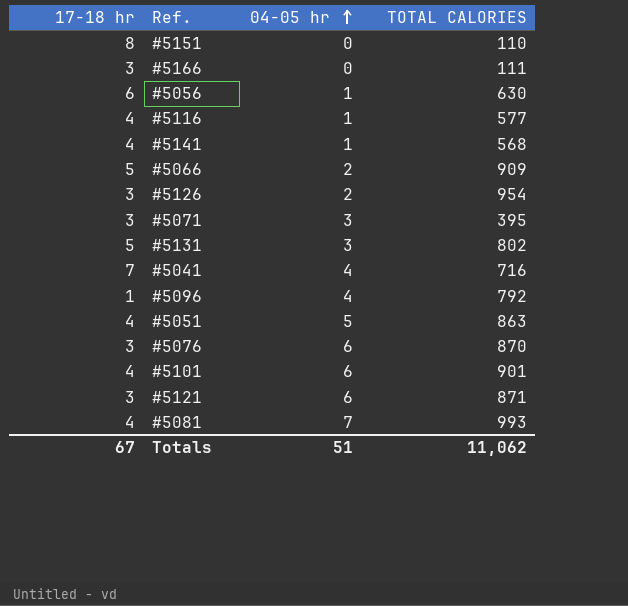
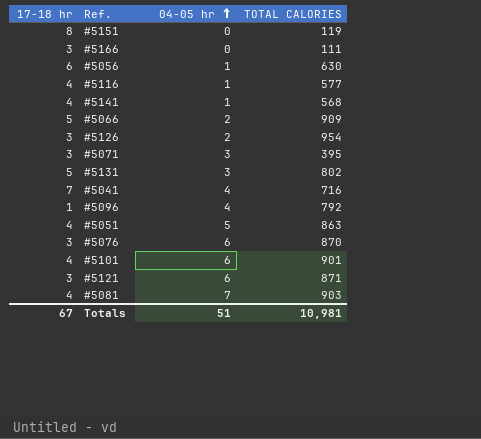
#5151 | TOTAL CALORIES: 110 -> 119
#5081 | TOTAL CALORIES: 993 -> 903
Totals | TOTAL CALORIES: 11,062 -> 10,981

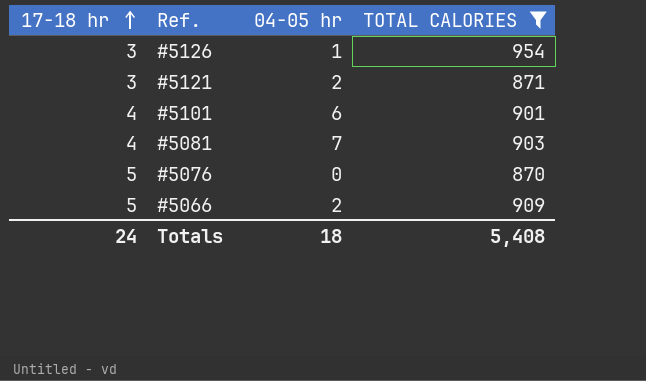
filter: none -> TOTAL CALORIES >= 870
row order: 04-05 hr ascending -> 17-18 hr ascending
#5126 | 04-05 hr: 2 -> 1
#5121 | 04-05 hr: 6 -> 2
#5076 | 17-18 hr: 3 -> 5
#5076 | 04-05 hr: 6 -> 0
Totals | 17-18 hr: 67 -> 24
Totals | 04-05 hr: 51 -> 18
Totals | TOTAL CALORIES: 10,981 -> 5,408

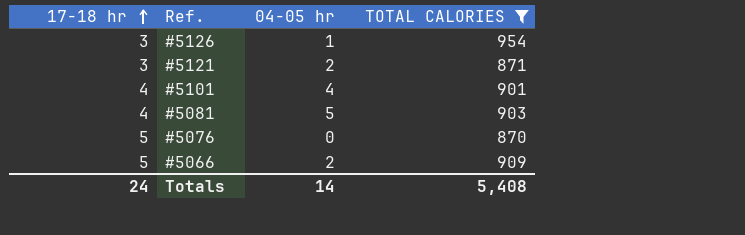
#5101 | 04-05 hr: 6 -> 4
#5081 | 04-05 hr: 7 -> 5
Totals | 04-05 hr: 18 -> 14

